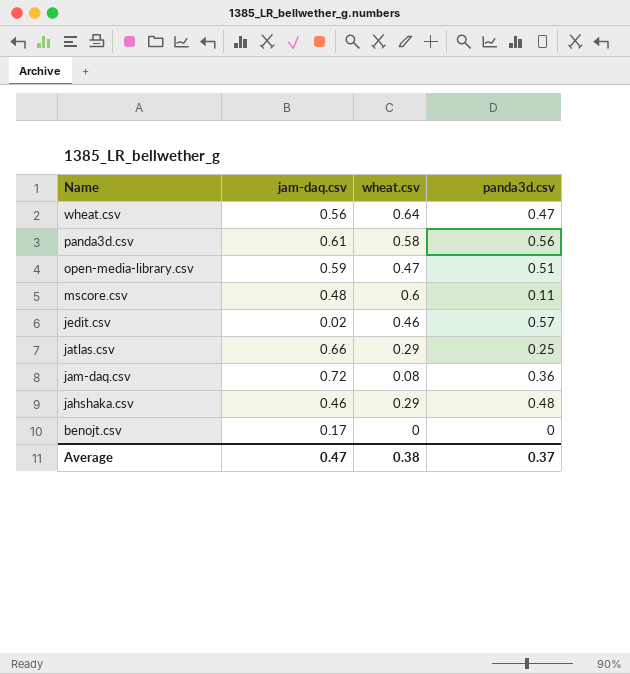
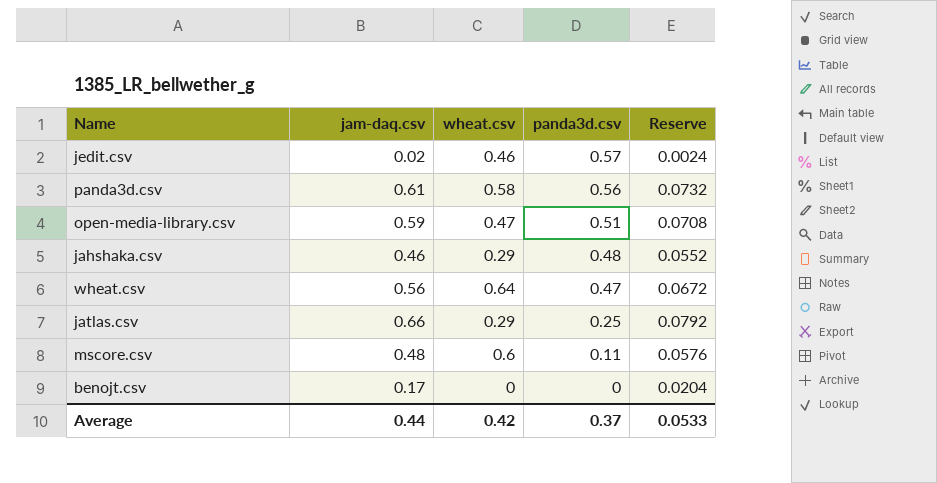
row order: Name descending -> panda3d.csv descending
column Reserve | formula: none -> [jam-daq.csv] * 0.12
row jam-daq.csv: 0.72 | 0.08 | 0.36 -> none
Average | jam-daq.csv: 0.47 -> 0.44
Average | wheat.csv: 0.38 -> 0.42

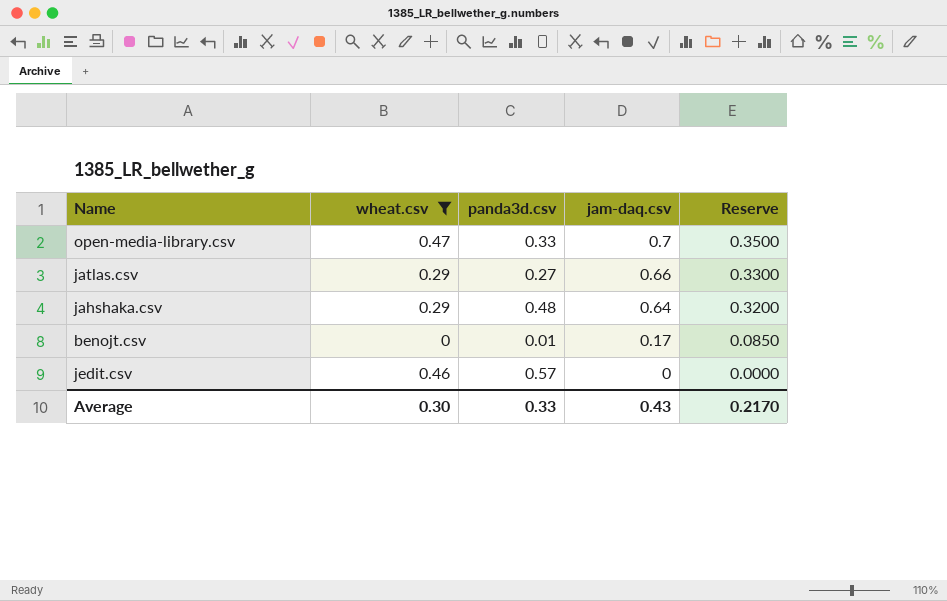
filter: none -> wheat.csv <= 0.47
row order: panda3d.csv descending -> jam-daq.csv descending
column jam-daq.csv | position: 2 -> 4
column Reserve | formula: [jam-daq.csv] * 0.12 -> [jam-daq.csv] * 0.5
open-media-library.csv | panda3d.csv: 0.51 -> 0.33
open-media-library.csv | jam-daq.csv: 0.59 -> 0.7
jatlas.csv | panda3d.csv: 0.25 -> 0.27
jahshaka.csv | jam-daq.csv: 0.46 -> 0.64
benojt.csv | panda3d.csv: 0 -> 0.01
jedit.csv | jam-daq.csv: 0.02 -> 0
Average | wheat.csv: 0.42 -> 0.30
Average | panda3d.csv: 0.37 -> 0.33
Average | jam-daq.csv: 0.44 -> 0.43
Average | Reserve: 0.0533 -> 0.2170

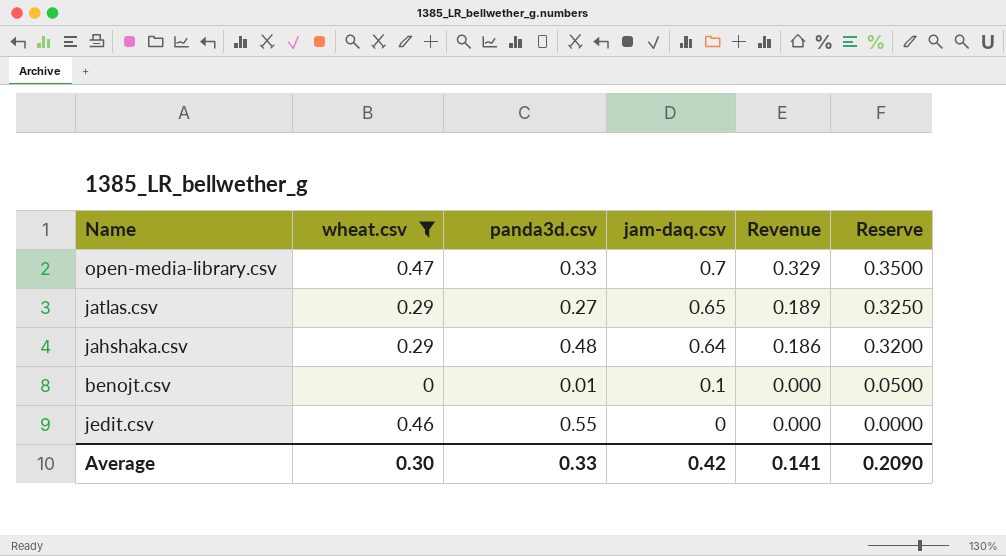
column Revenue | formula: none -> [wheat.csv] * [jam-daq.csv]
jatlas.csv | jam-daq.csv: 0.66 -> 0.65
jatlas.csv | Reserve: 0.3300 -> 0.3250
benojt.csv | jam-daq.csv: 0.17 -> 0.1
benojt.csv | Reserve: 0.0850 -> 0.0500
jedit.csv | panda3d.csv: 0.57 -> 0.55
Average | jam-daq.csv: 0.43 -> 0.42
Average | Reserve: 0.2170 -> 0.2090

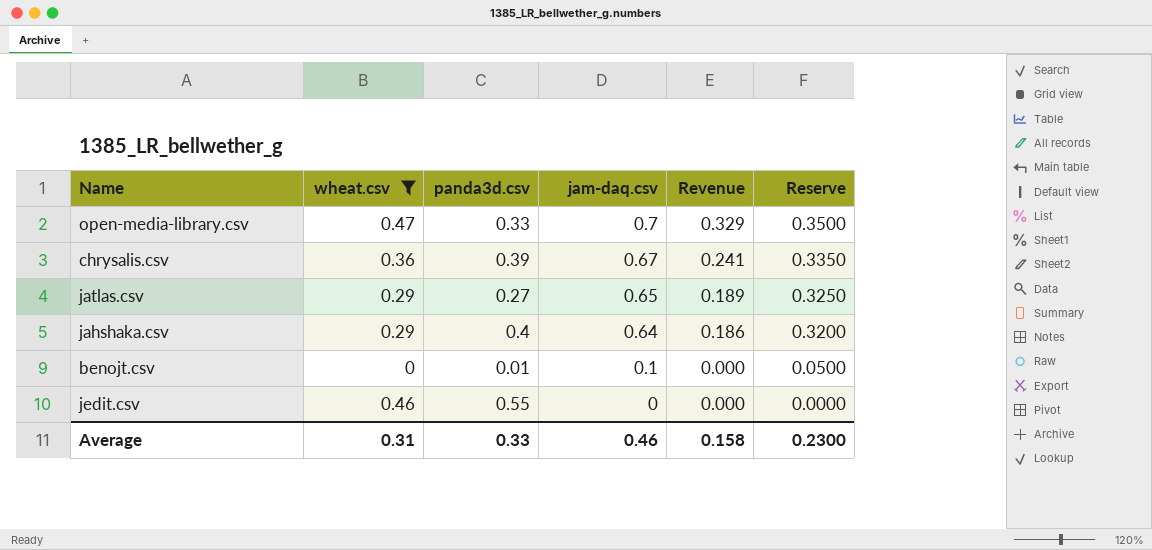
row chrysalis.csv: none -> 0.36 | 0.39 | 0.67 | 0.241 | 0.3350
jahshaka.csv | panda3d.csv: 0.48 -> 0.4
Average | wheat.csv: 0.30 -> 0.31
Average | jam-daq.csv: 0.42 -> 0.46
Average | Revenue: 0.141 -> 0.158
Average | Reserve: 0.2090 -> 0.2300

